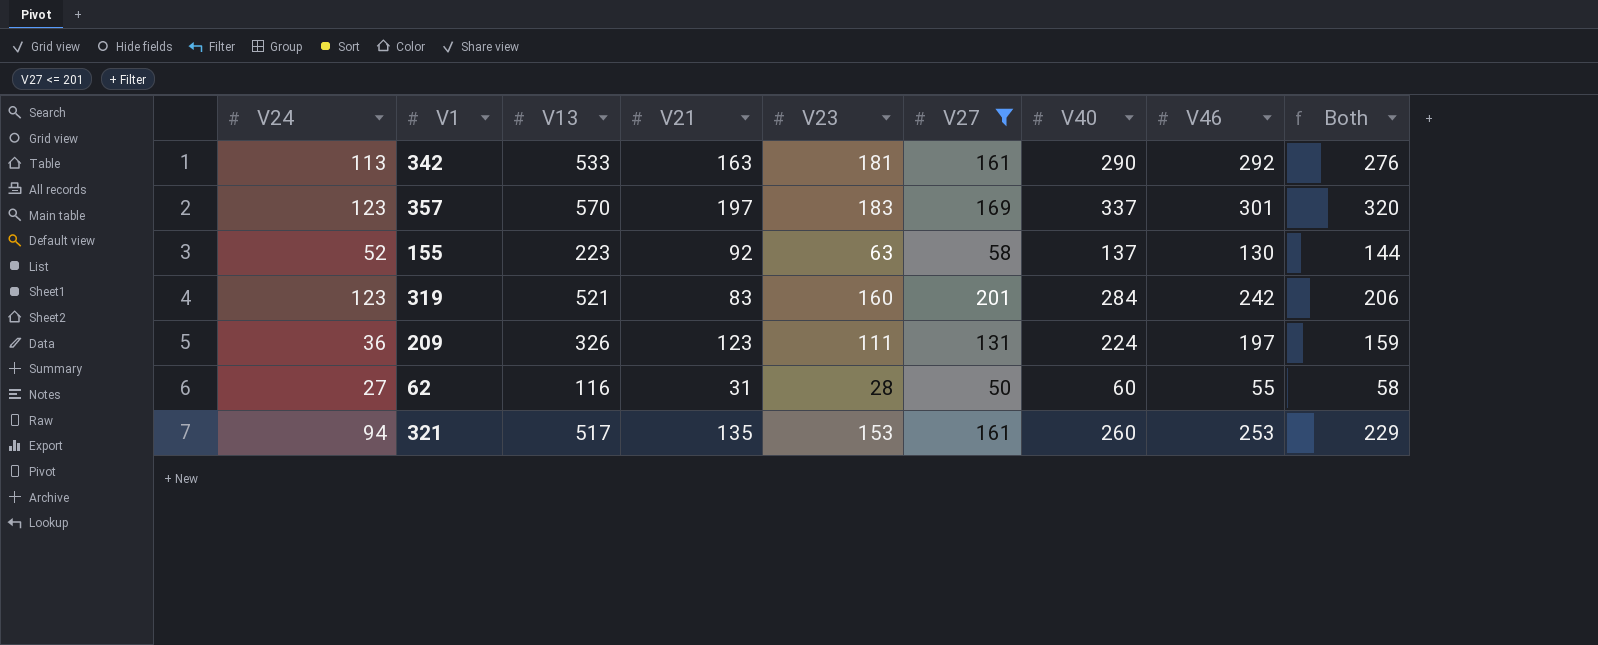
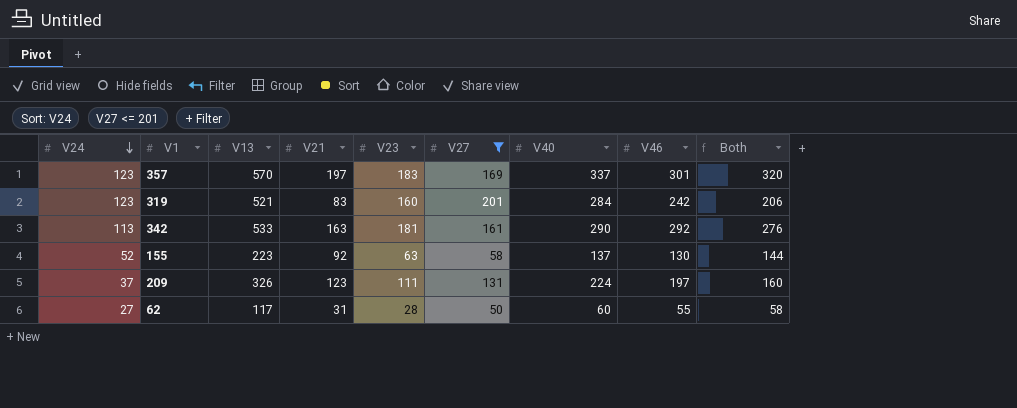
row order: none -> V24 descending
row 321: 94 | 517 | 135 | 153 | 161 | 260 | 253 | 229 -> none
209 | V24: 36 -> 37
209 | Both: 159 -> 160
62 | V13: 116 -> 117

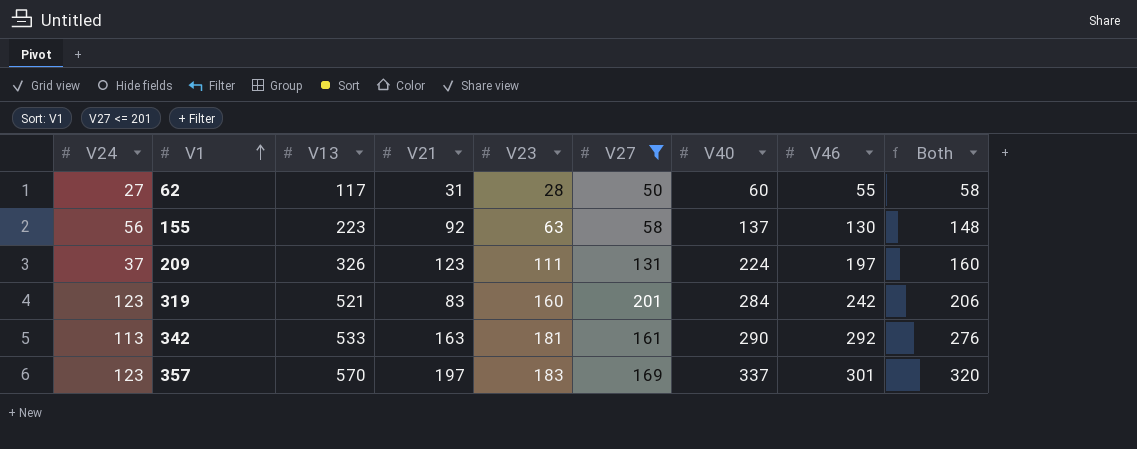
row order: V24 descending -> V1 ascending
155 | V24: 52 -> 56
155 | Both: 144 -> 148

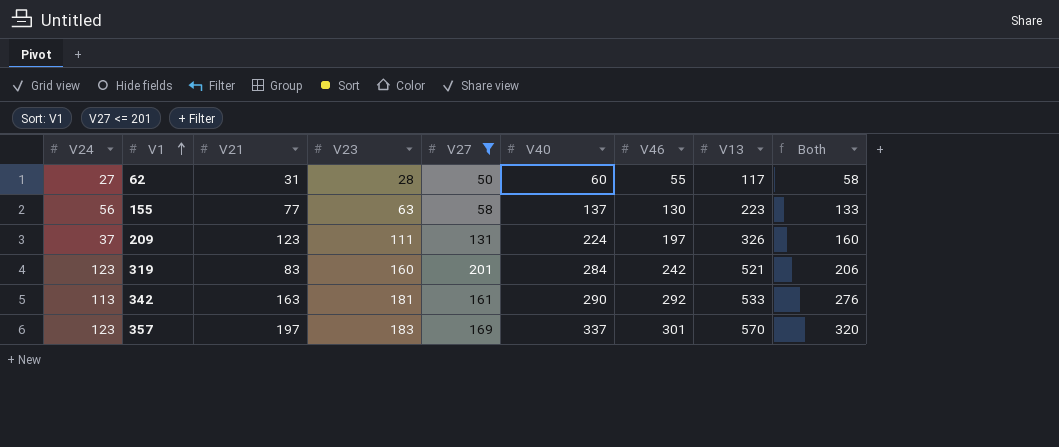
column V13 | position: 3 -> 8
155 | V21: 92 -> 77
155 | Both: 148 -> 133

